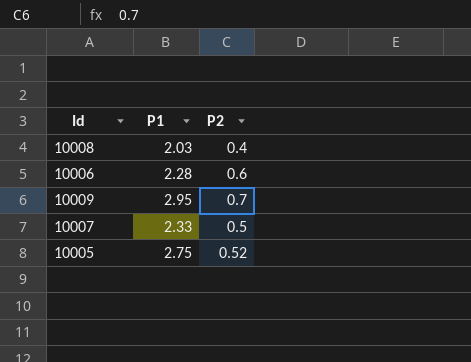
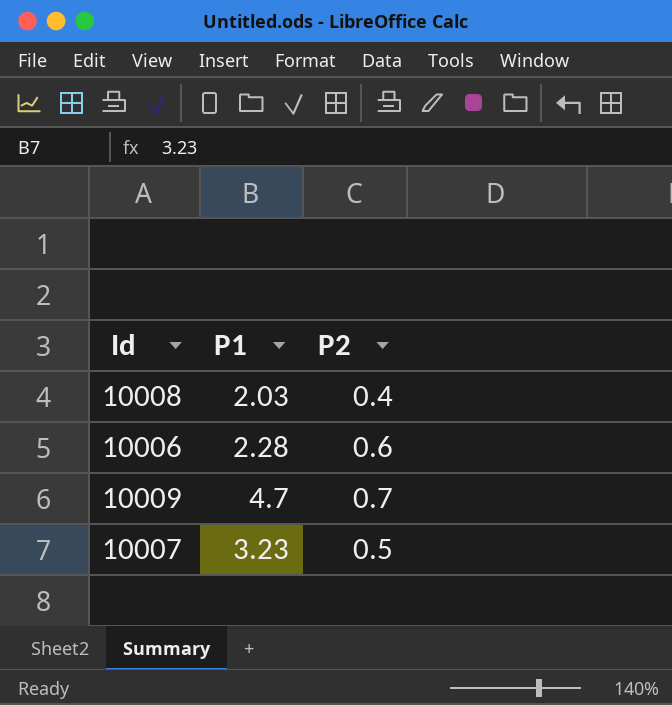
row 10005: 2.75 | 0.52 -> none
10009 | P1: 2.95 -> 4.7
10007 | P1: 2.33 -> 3.23

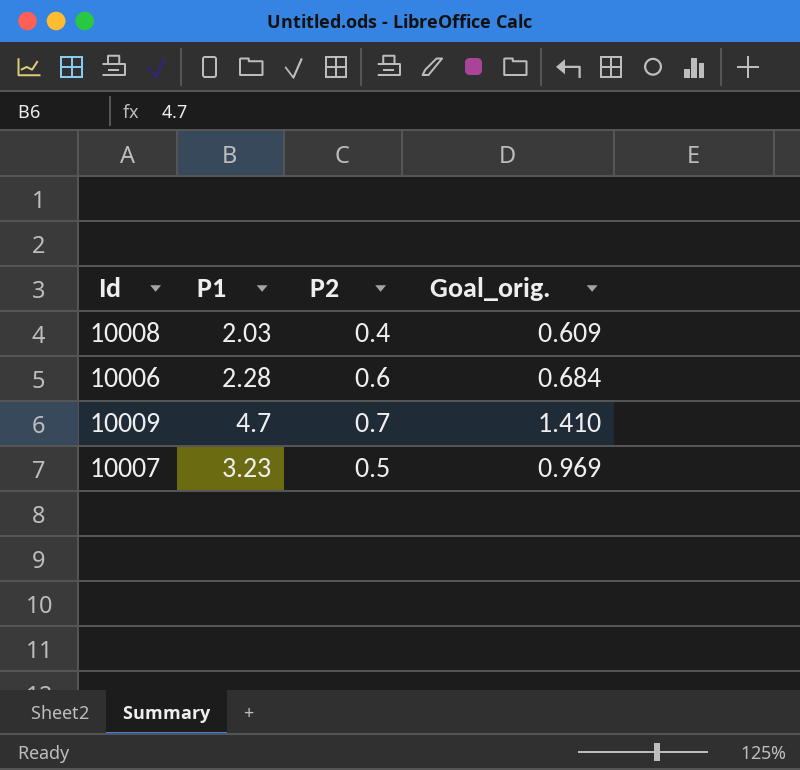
column Goal_orig. | formula: none -> [P1] * 0.3

